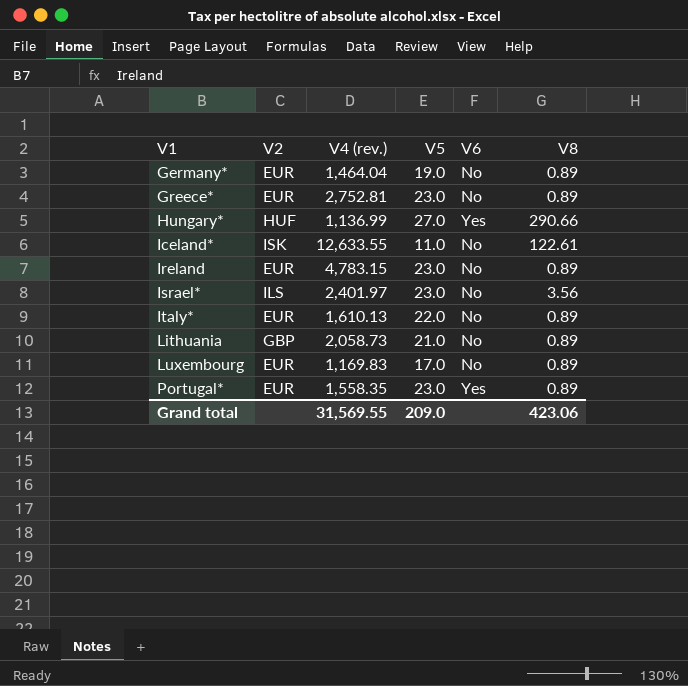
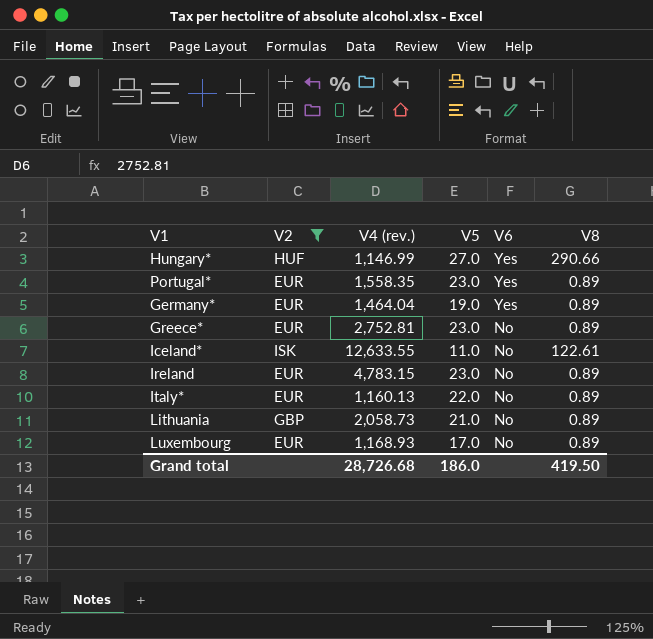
filter: none -> V2 != ILS
row order: V1 ascending -> V6 descending
Hungary* | V4 (rev.): 1,136.99 -> 1,146.99
Germany* | V6: No -> Yes
Italy* | V4 (rev.): 1,610.13 -> 1,160.13
Luxembourg | V4 (rev.): 1,169.83 -> 1,168.93
Grand total | V4 (rev.): 31,569.55 -> 28,726.68
Grand total | V5: 209.0 -> 186.0
Grand total | V8: 423.06 -> 419.50

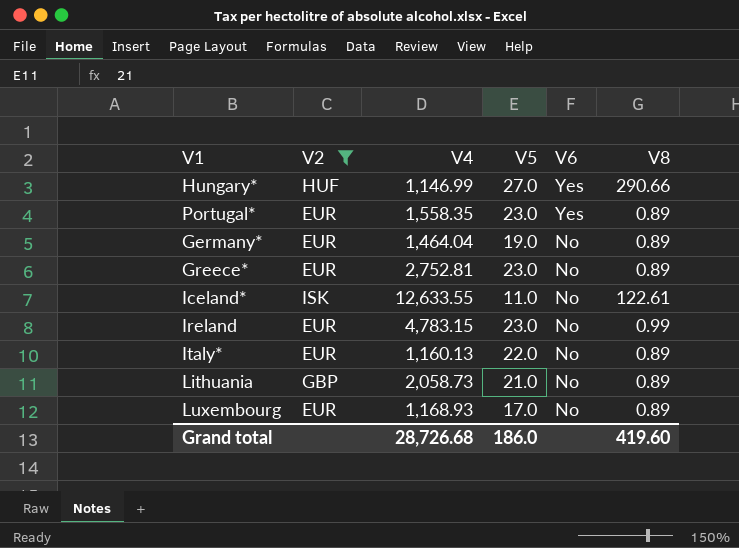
column name: V4 (rev.) -> V4
Germany* | V6: Yes -> No
Ireland | V8: 0.89 -> 0.99
Grand total | V8: 419.50 -> 419.60

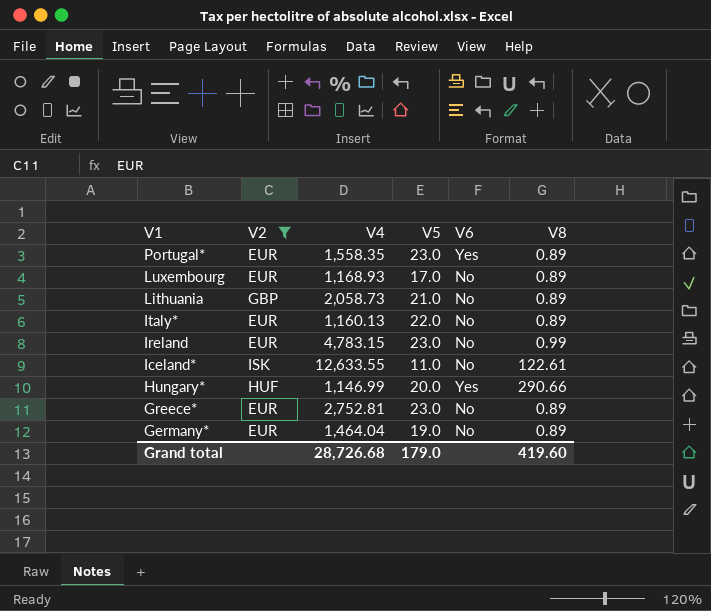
row order: V6 descending -> V1 descending
Hungary* | V5: 27.0 -> 20.0
Grand total | V5: 186.0 -> 179.0

